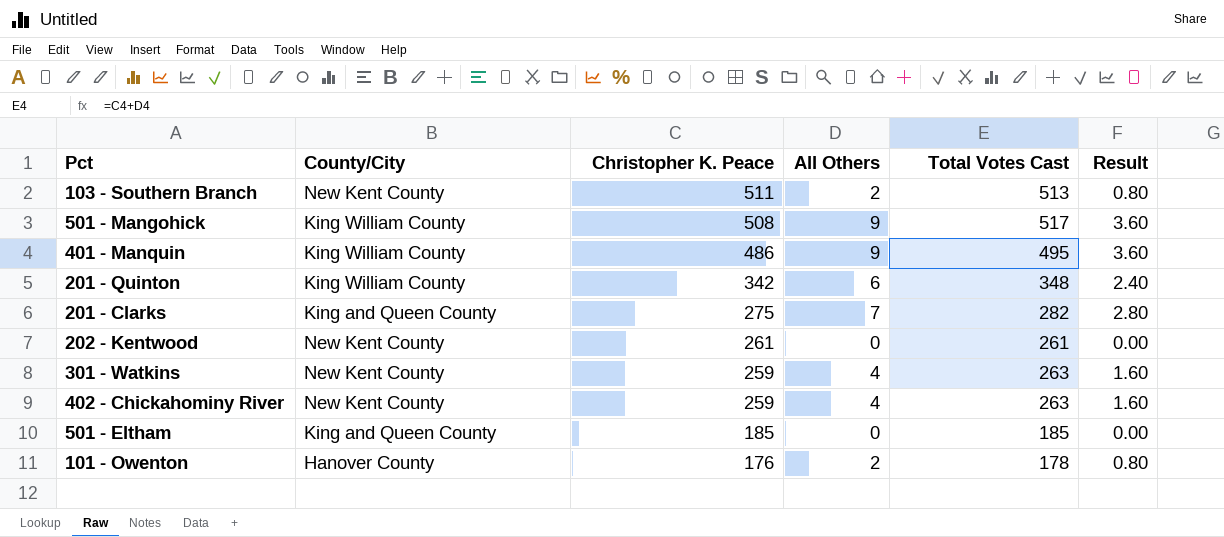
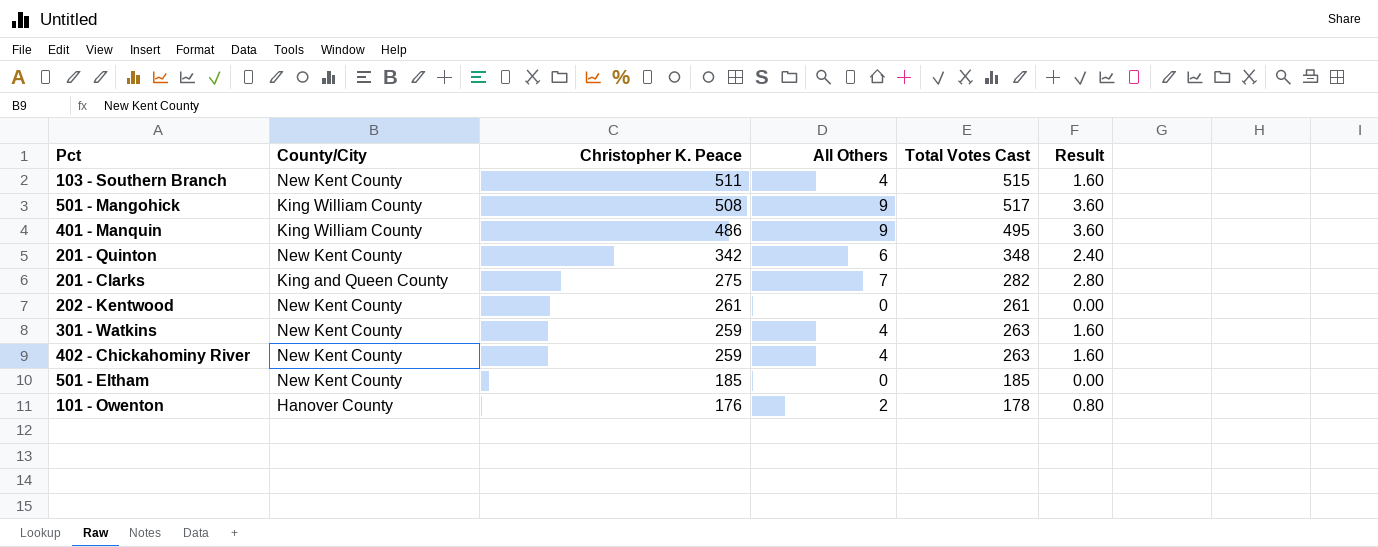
103 - Southern Branch | All Others: 2 -> 4
103 - Southern Branch | Total Votes Cast: 513 -> 515
103 - Southern Branch | Result: 0.80 -> 1.60
201 - Quinton | County/City: King William County -> New Kent County
501 - Eltham | County/City: King and Queen County -> New Kent County

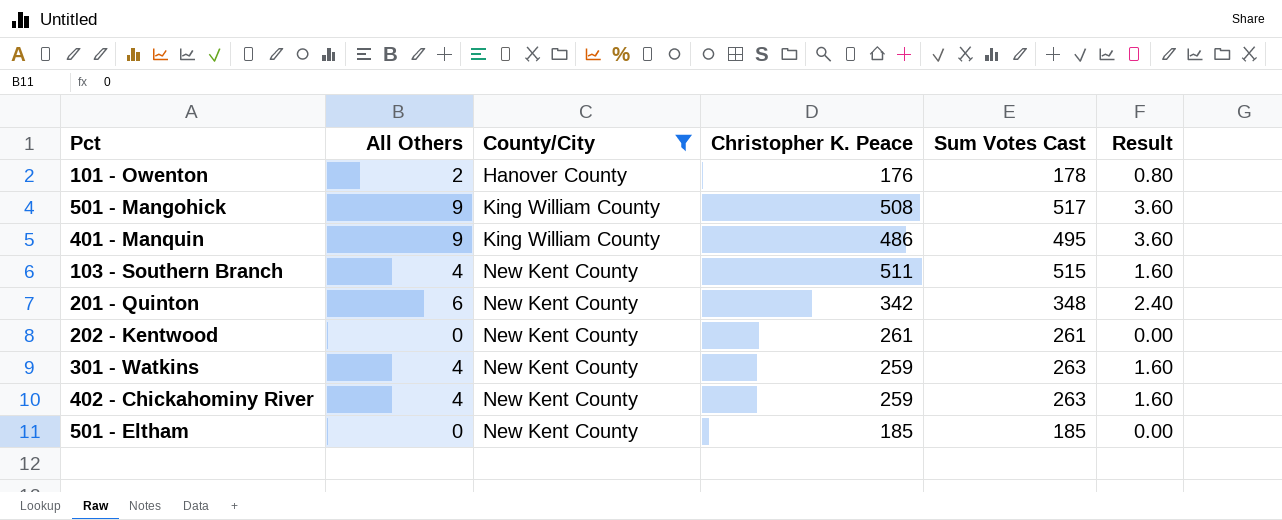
filter: none -> County/City != King and Queen County
row order: Christopher K. Peace descending -> County/City ascending
column All Others | position: 4 -> 2
column name: Total Votes Cast -> Sum Votes Cast

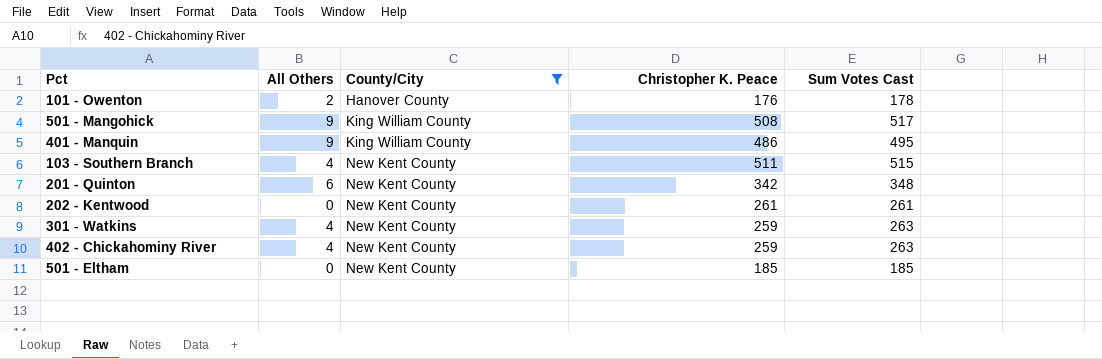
column Result | formula: [All Others] * 0.4 -> none

